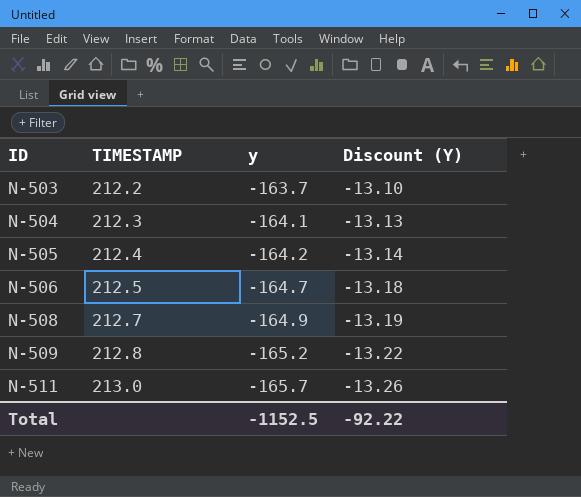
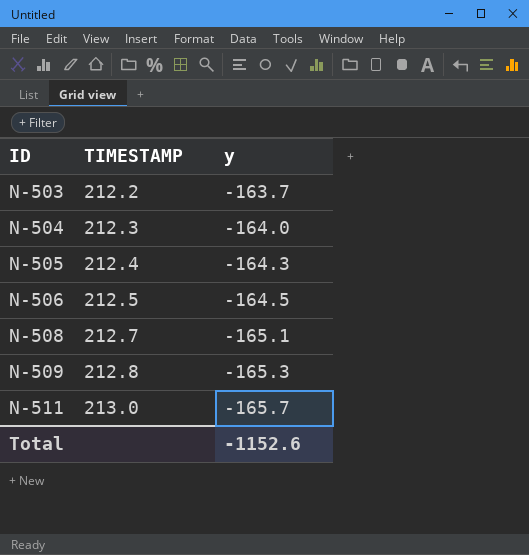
column Discount (Y) | formula: [y] * 0.08 -> none
N-504 | y: -164.1 -> -164.0
N-505 | y: -164.2 -> -164.3
N-506 | y: -164.7 -> -164.5
N-508 | y: -164.9 -> -165.1
N-509 | y: -165.2 -> -165.3
Total | y: -1152.5 -> -1152.6

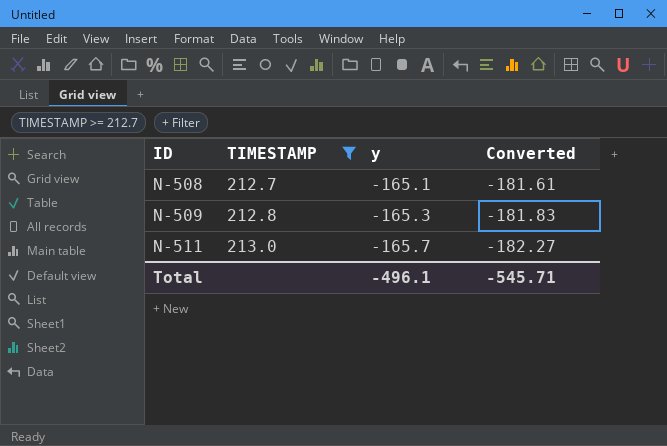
filter: none -> TIMESTAMP >= 212.7
column Converted | formula: none -> [y] * 1.1
Total | y: -1152.6 -> -496.1

